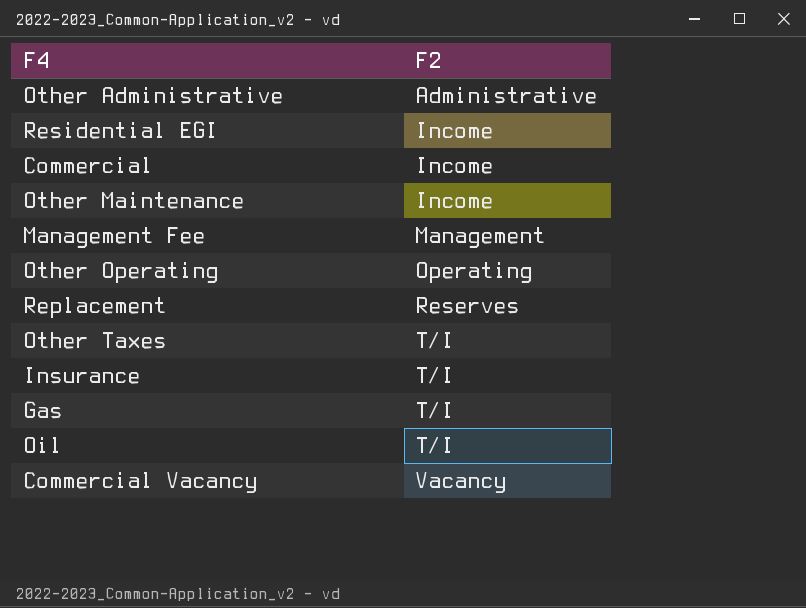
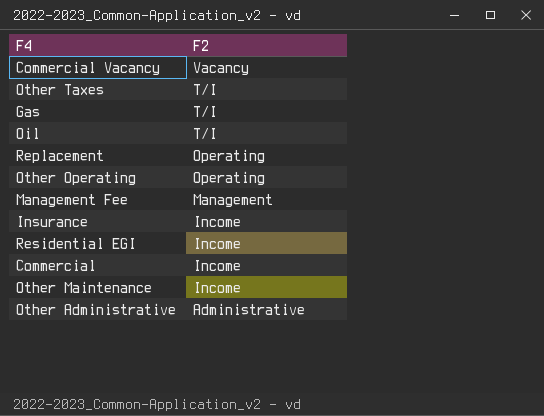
row order: F2 ascending -> F2 descending
Replacement | F2: Reserves -> Operating
Insurance | F2: T/I -> Income

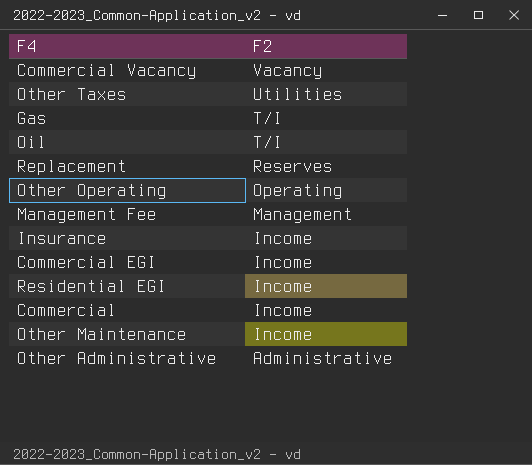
Other Taxes | F2: T/I -> Utilities
Replacement | F2: Operating -> Reserves
row Commercial EGI: none -> Income

